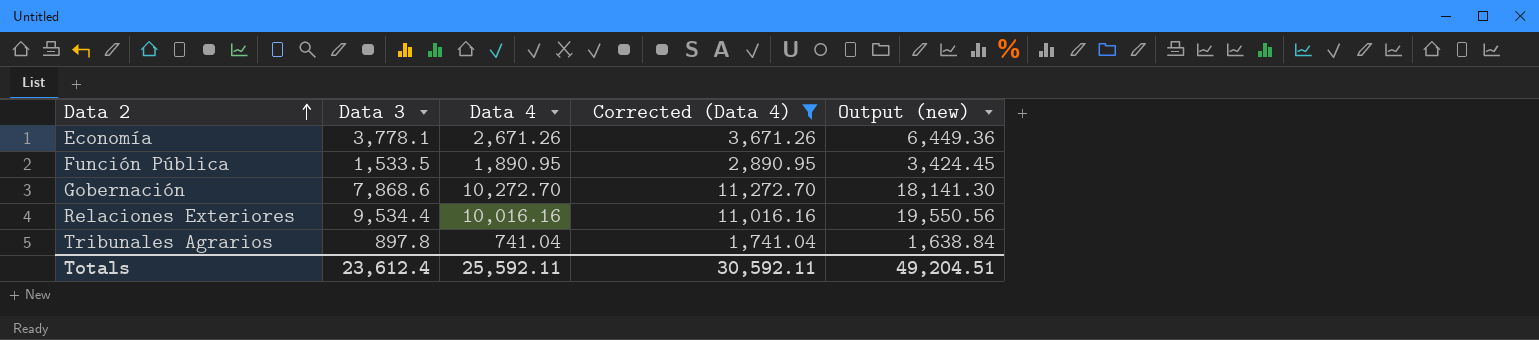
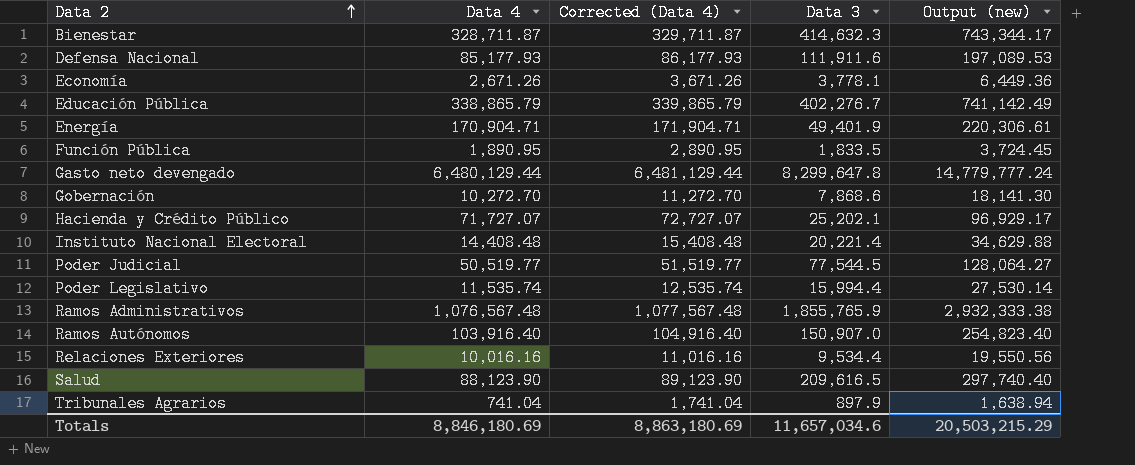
filter: Corrected (Data 4) <= 11,272.70 -> none
column Data 3 | position: 2 -> 4
Función Pública | Data 3: 1,533.5 -> 1,833.5
Función Pública | Output (new): 3,424.45 -> 3,724.45
Tribunales Agrarios | Data 3: 897.8 -> 897.9
Tribunales Agrarios | Output (new): 1,638.84 -> 1,638.94
Totals | Data 4: 25,592.11 -> 8,846,180.69
Totals | Corrected (Data 4): 30,592.11 -> 8,863,180.69
Totals | Data 3: 23,612.4 -> 11,657,034.6
Totals | Output (new): 49,204.51 -> 20,503,215.29

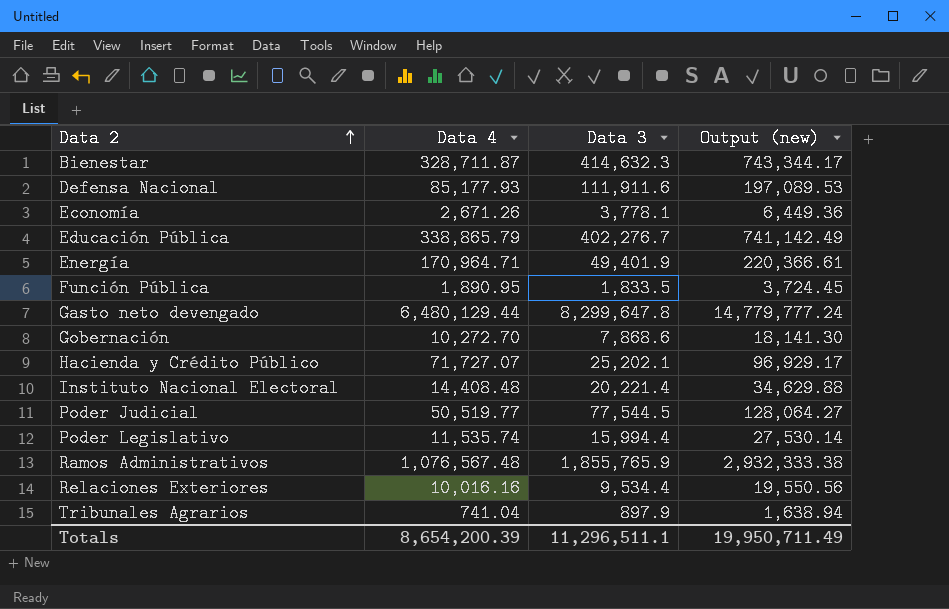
column Corrected (Data 4) | formula: [Data 4] + 1000 -> none
row Ramos Autónomos: 103,916.40 | 104,916.40 | 150,907.0 | 254,823.40 -> none
row Salud: 88,123.90 | 89,123.90 | 209,616.5 | 297,740.40 -> none
Energía | Data 4: 170,904.71 -> 170,964.71
Energía | Output (new): 220,306.61 -> 220,366.61
Totals | Data 4: 8,846,180.69 -> 8,654,200.39
Totals | Data 3: 11,657,034.6 -> 11,296,511.1
Totals | Output (new): 20,503,215.29 -> 19,950,711.49

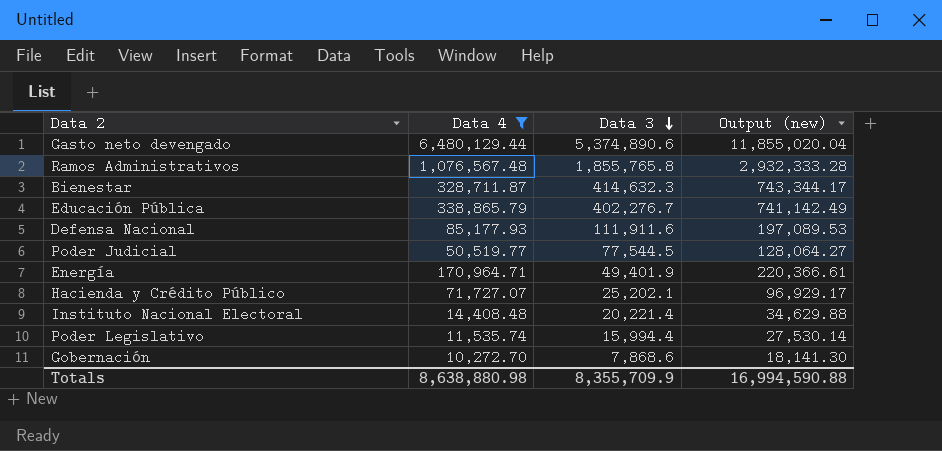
filter: none -> Data 4 >= 10,272.70
row order: Data 2 ascending -> Data 3 descending
Gasto neto devengado | Data 3: 8,299,647.8 -> 5,374,890.6
Gasto neto devengado | Output (new): 14,779,777.24 -> 11,855,020.04
Ramos Administrativos | Data 3: 1,855,765.9 -> 1,855,765.8
Ramos Administrativos | Output (new): 2,932,333.38 -> 2,932,333.28
Totals | Data 4: 8,654,200.39 -> 8,638,880.98
Totals | Data 3: 11,296,511.1 -> 8,355,709.9
Totals | Output (new): 19,950,711.49 -> 16,994,590.88

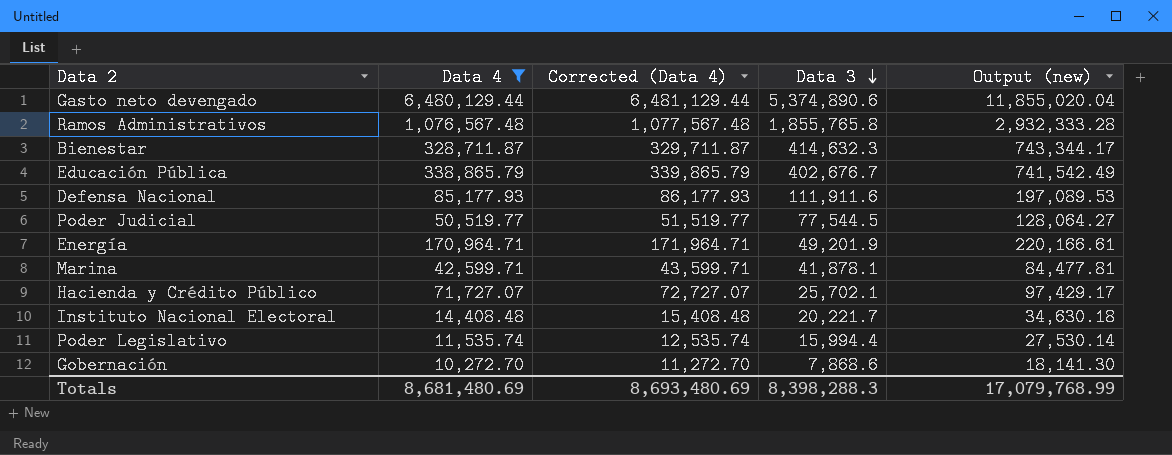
column Corrected (Data 4) | formula: none -> [Data 4] + 1000
Educación Pública | Data 3: 402,276.7 -> 402,676.7
Educación Pública | Output (new): 741,142.49 -> 741,542.49
Energía | Data 3: 49,401.9 -> 49,201.9
Energía | Output (new): 220,366.61 -> 220,166.61
row Marina: none -> 42,599.71 | 43,599.71 | 41,878.1 | 84,477.81
Hacienda y Crédito Público | Data 3: 25,202.1 -> 25,702.1
Hacienda y Crédito Público | Output (new): 96,929.17 -> 97,429.17
Instituto Nacional Electoral | Data 3: 20,221.4 -> 20,221.7
Instituto Nacional Electoral | Output (new): 34,629.88 -> 34,630.18
Totals | Data 4: 8,638,880.98 -> 8,681,480.69
Totals | Data 3: 8,355,709.9 -> 8,398,288.3
Totals | Output (new): 16,994,590.88 -> 17,079,768.99

